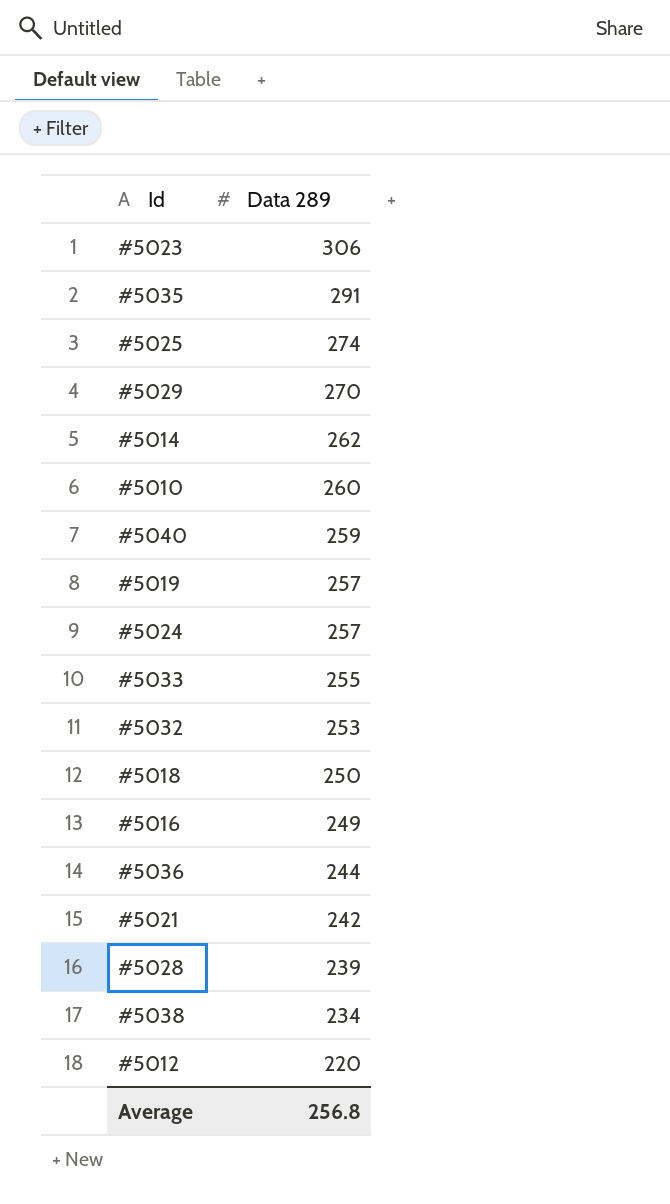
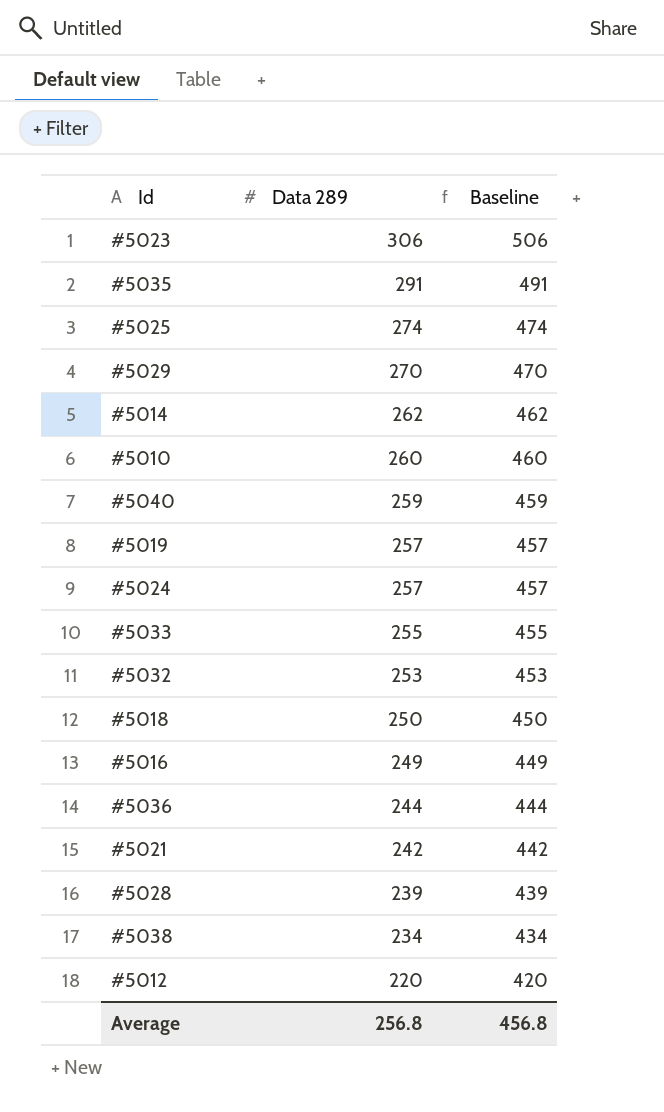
column Baseline | formula: none -> [Data 289] + 200

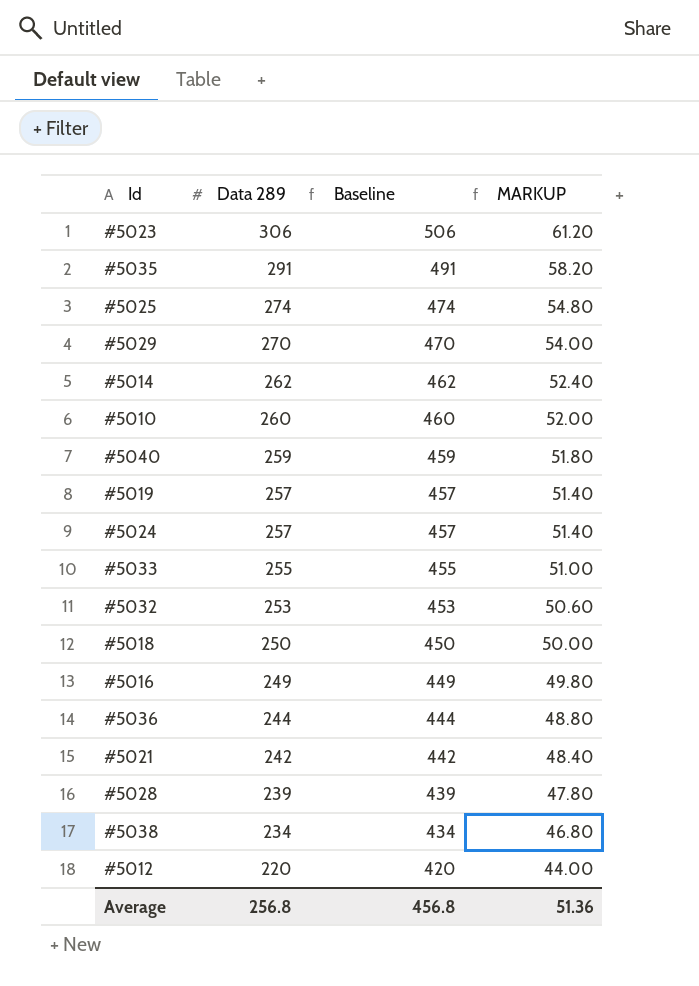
column MARKUP | formula: none -> [Data 289] * 0.2

